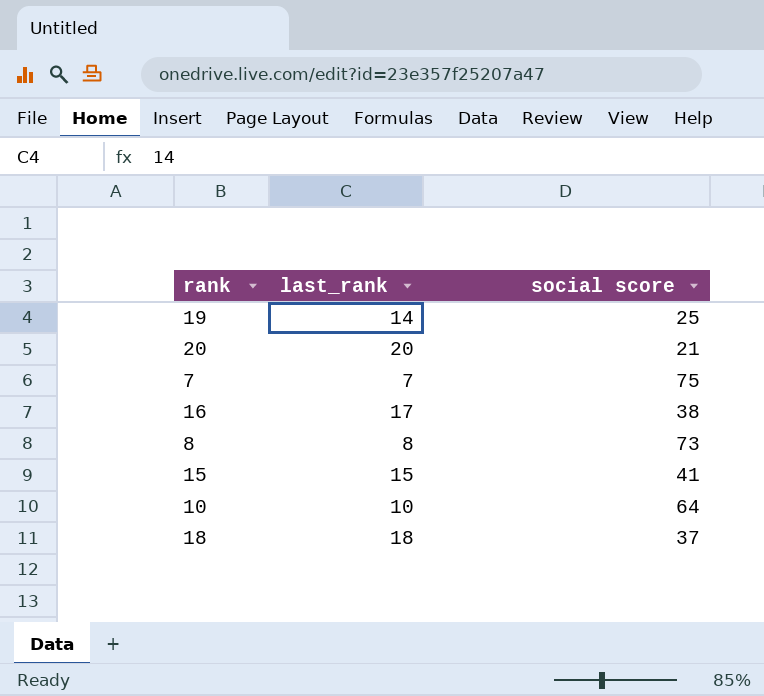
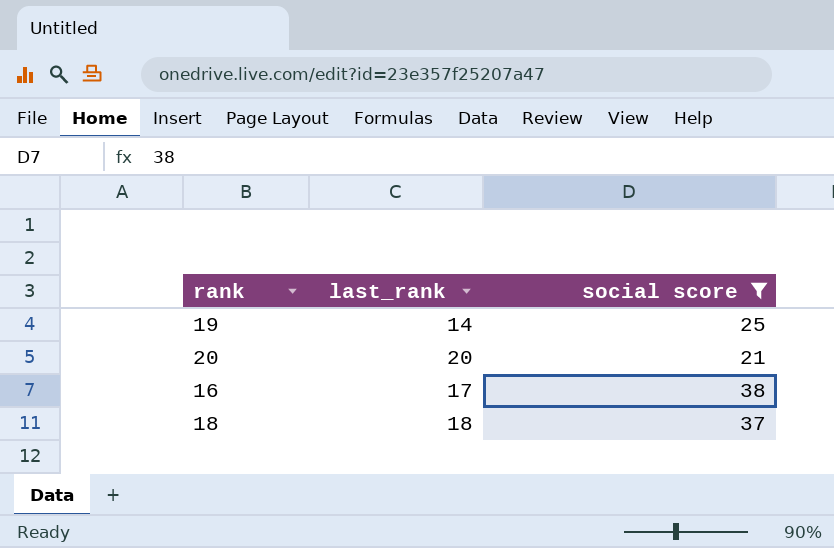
filter: none -> social score <= 38

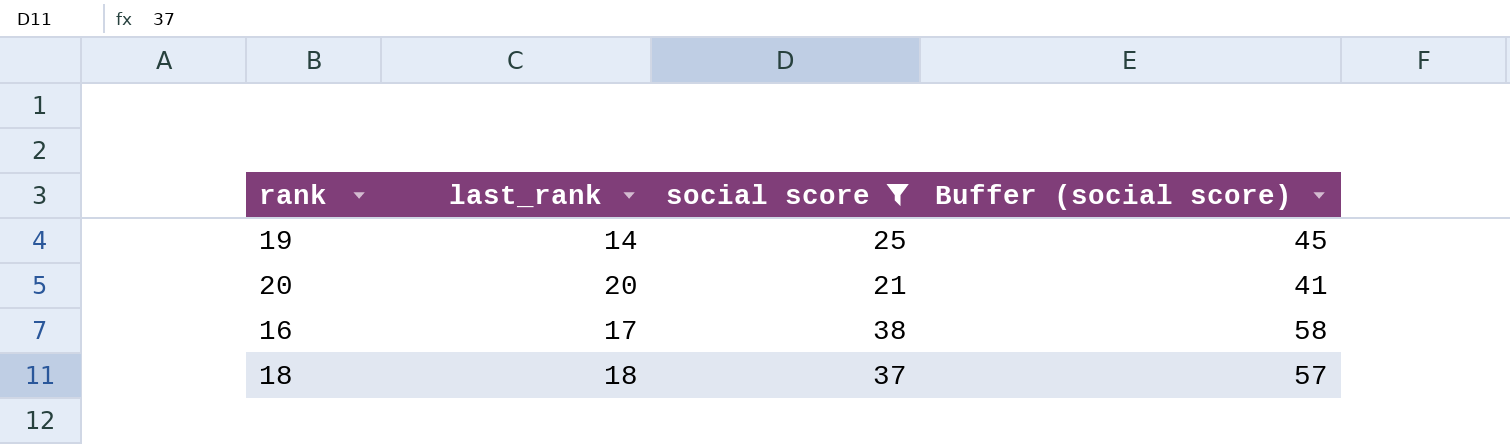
column Buffer (social score) | formula: none -> [social score] + 20

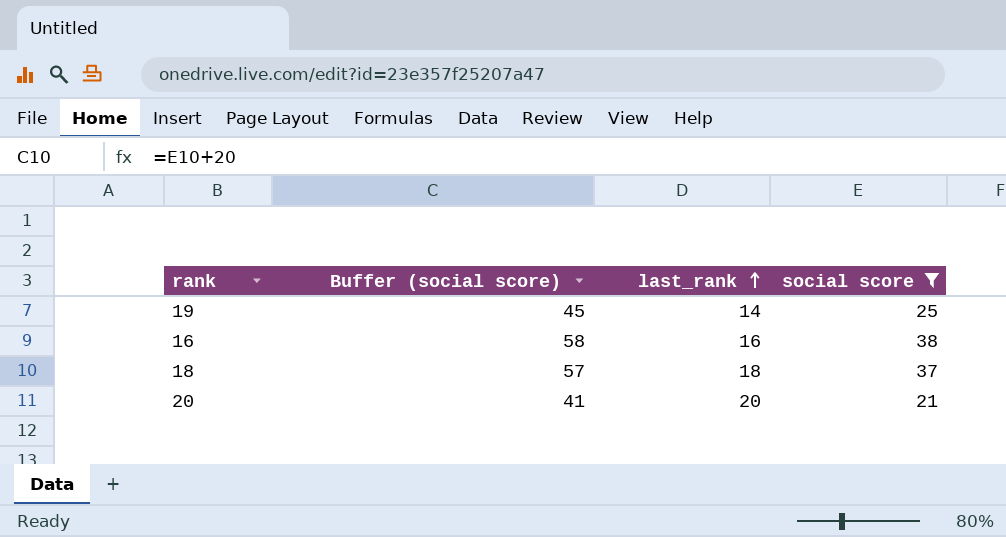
row order: none -> last_rank ascending
column Buffer (social score) | position: 4 -> 2
16 | last_rank: 17 -> 16

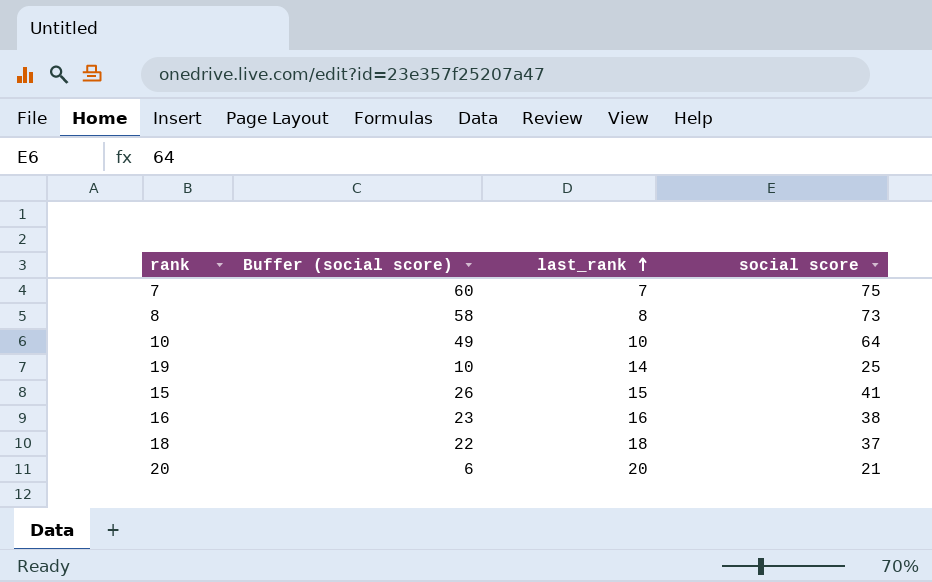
filter: social score <= 38 -> none
column Buffer (social score) | formula: [social score] + 20 -> [social score] - 15

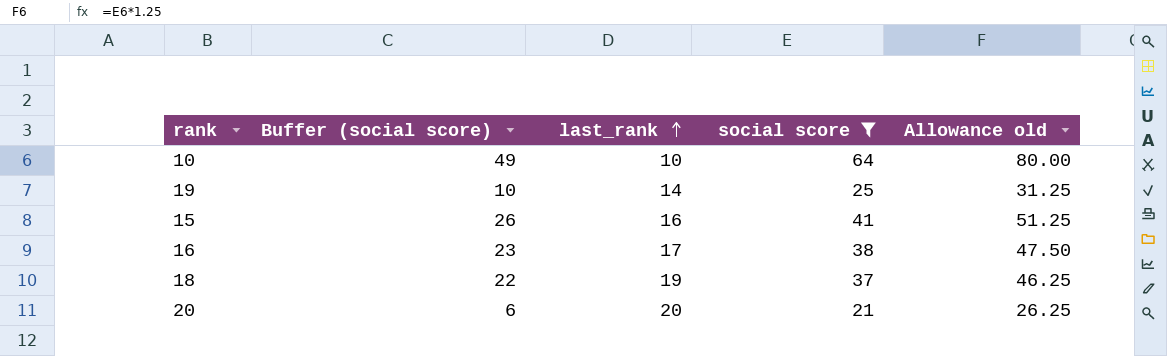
filter: none -> social score <= 64
column Allowance old | formula: none -> [social score] * 1.25
15 | last_rank: 15 -> 16
16 | last_rank: 16 -> 17
18 | last_rank: 18 -> 19

